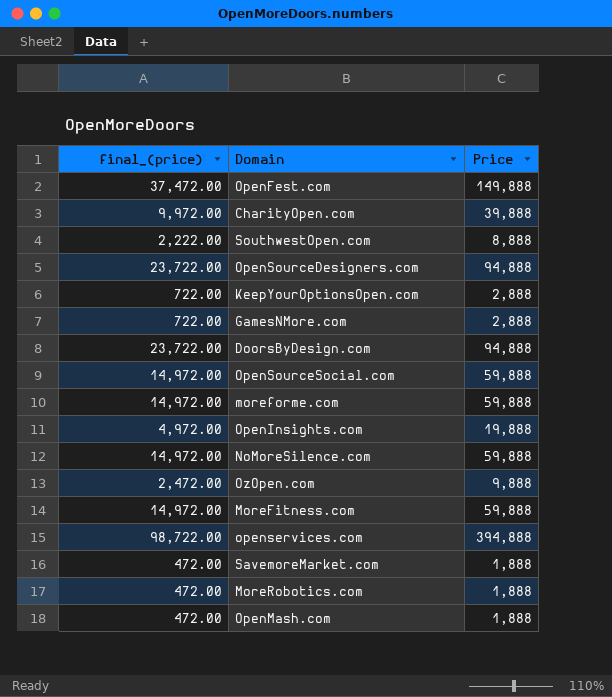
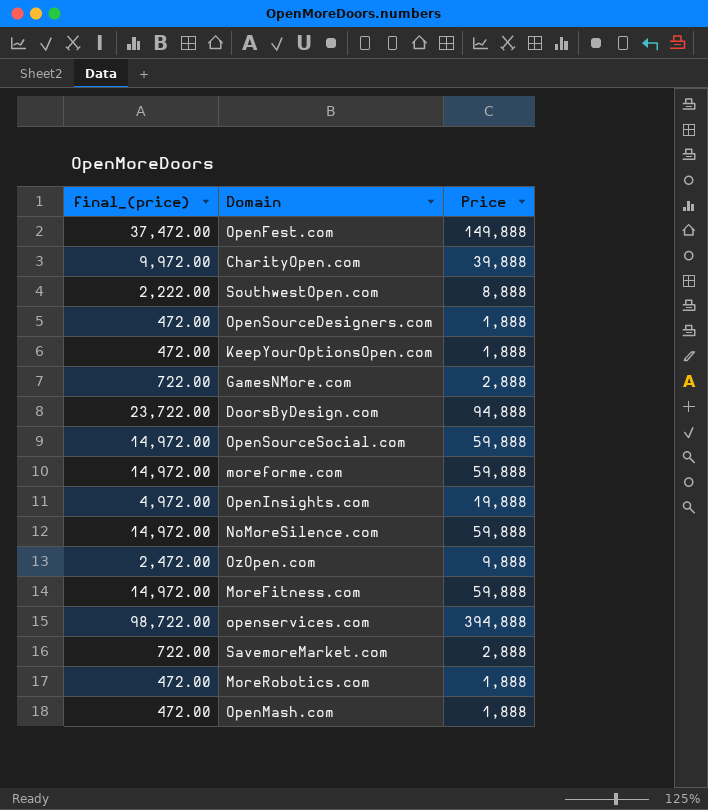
OpenSourceDesigners.com | final_(price): 23,722.00 -> 472.00
OpenSourceDesigners.com | Price: 94,888 -> 1,888
KeepYourOptionsOpen.com | final_(price): 722.00 -> 472.00
KeepYourOptionsOpen.com | Price: 2,888 -> 1,888
SavemoreMarket.com | final_(price): 472.00 -> 722.00
SavemoreMarket.com | Price: 1,888 -> 2,888

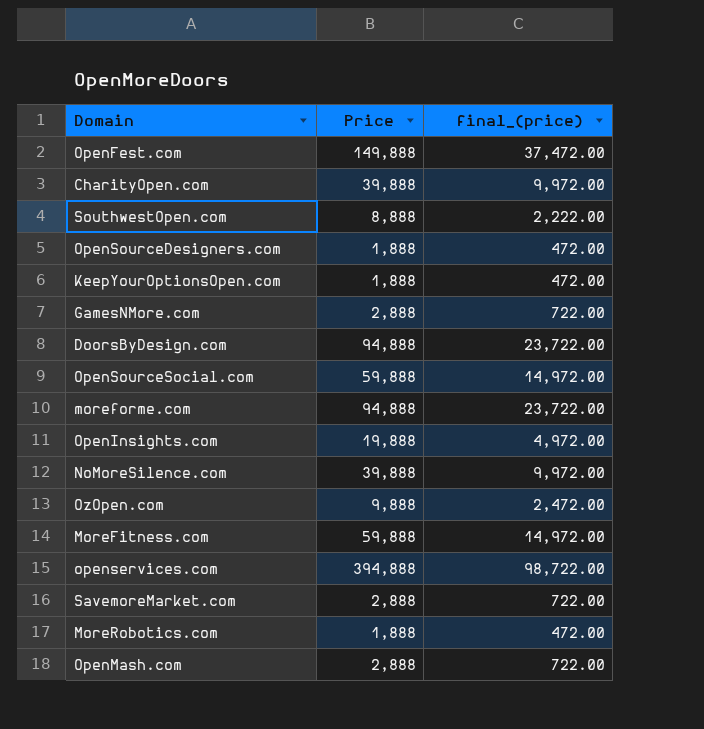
column final_(price) | position: 1 -> 3
moreforme.com | Price: 59,888 -> 94,888
moreforme.com | final_(price): 14,972.00 -> 23,722.00
NoMoreSilence.com | Price: 59,888 -> 39,888
NoMoreSilence.com | final_(price): 14,972.00 -> 9,972.00
OpenMash.com | Price: 1,888 -> 2,888
OpenMash.com | final_(price): 472.00 -> 722.00

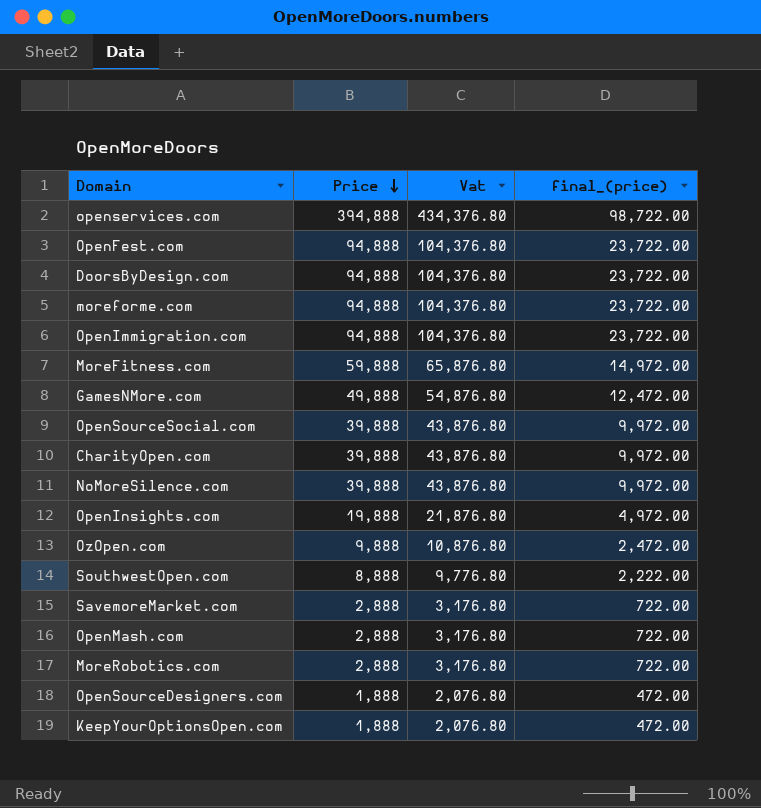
row order: none -> Price descending
column Vat | formula: none -> [Price] * 1.1
OpenFest.com | Price: 149,888 -> 94,888
OpenFest.com | final_(price): 37,472.00 -> 23,722.00
row OpenImmigration.com: none -> 94,888 | 104,376.80 | 23,722.00
GamesNMore.com | Price: 2,888 -> 49,888
GamesNMore.com | final_(price): 722.00 -> 12,472.00
OpenSourceSocial.com | Price: 59,888 -> 39,888
OpenSourceSocial.com | final_(price): 14,972.00 -> 9,972.00
MoreRobotics.com | Price: 1,888 -> 2,888
MoreRobotics.com | final_(price): 472.00 -> 722.00

